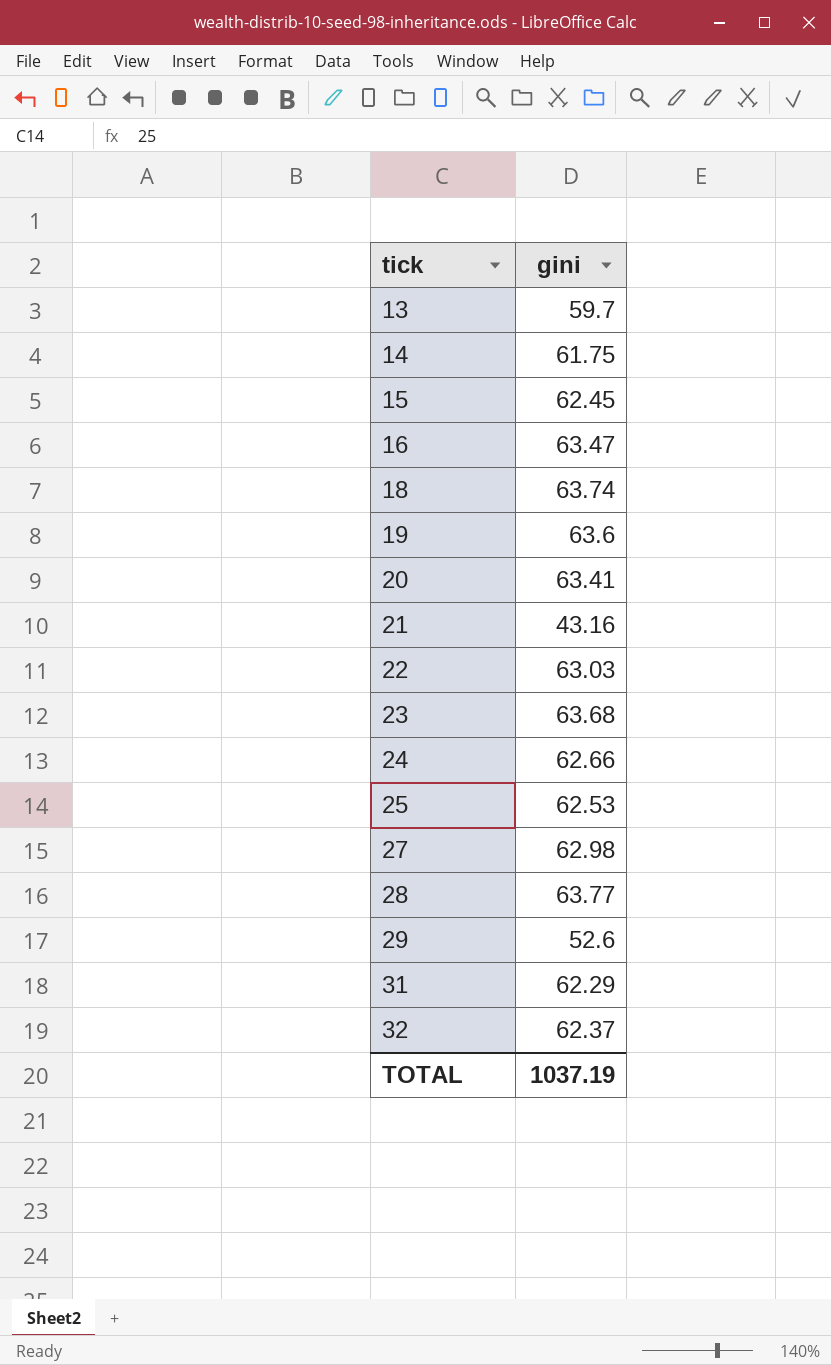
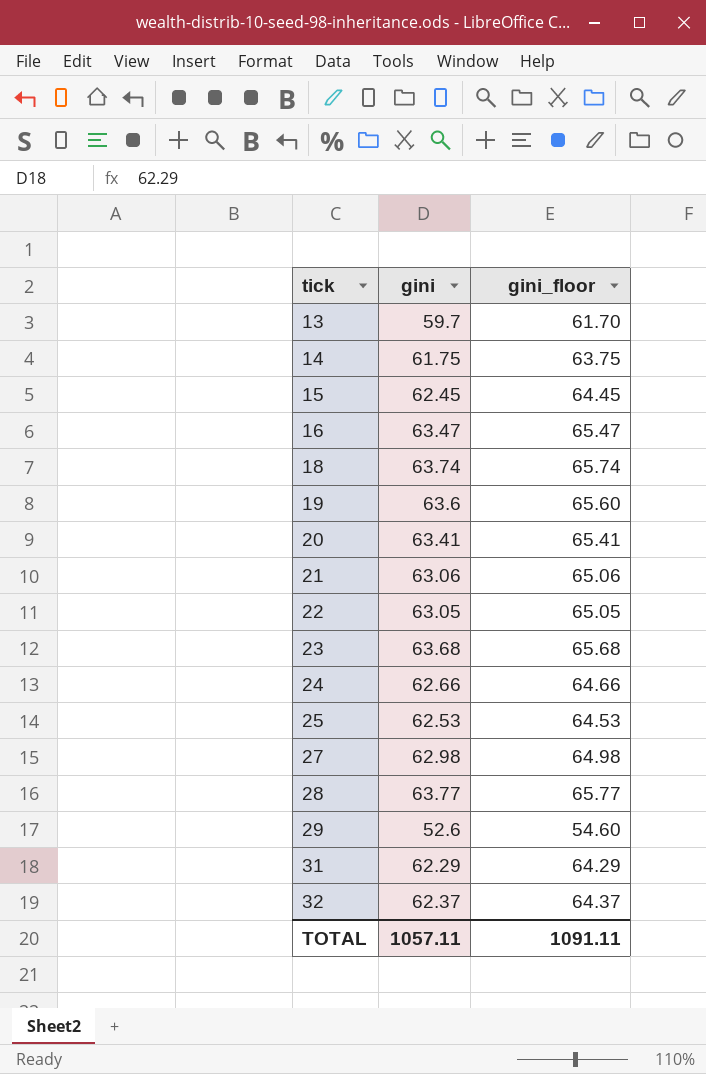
column gini_floor | formula: none -> [gini] + 2
21 | gini: 43.16 -> 63.06
22 | gini: 63.03 -> 63.05
TOTAL | gini: 1037.19 -> 1057.11

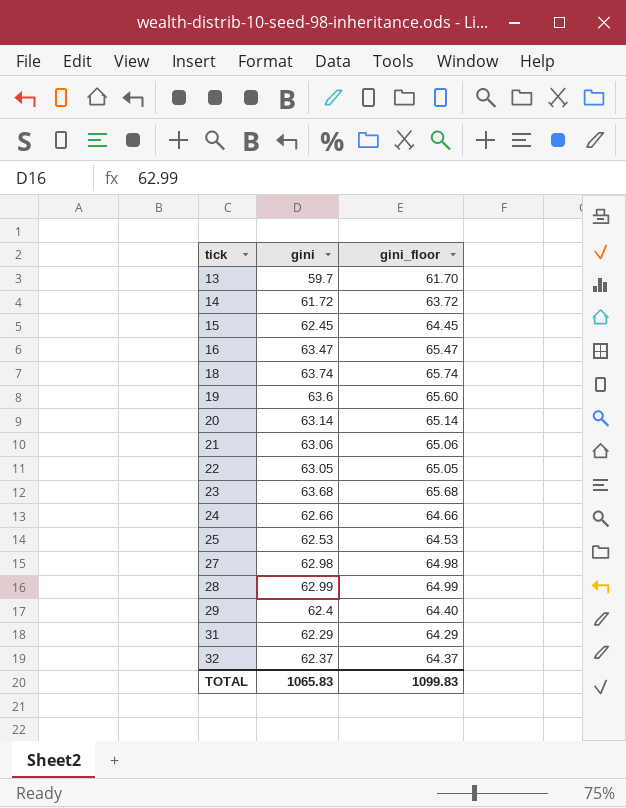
14 | gini: 61.75 -> 61.72
14 | gini_floor: 63.75 -> 63.72
20 | gini: 63.41 -> 63.14
20 | gini_floor: 65.41 -> 65.14
28 | gini: 63.77 -> 62.99
28 | gini_floor: 65.77 -> 64.99
29 | gini: 52.6 -> 62.4
29 | gini_floor: 54.60 -> 64.40
TOTAL | gini: 1057.11 -> 1065.83
TOTAL | gini_floor: 1091.11 -> 1099.83

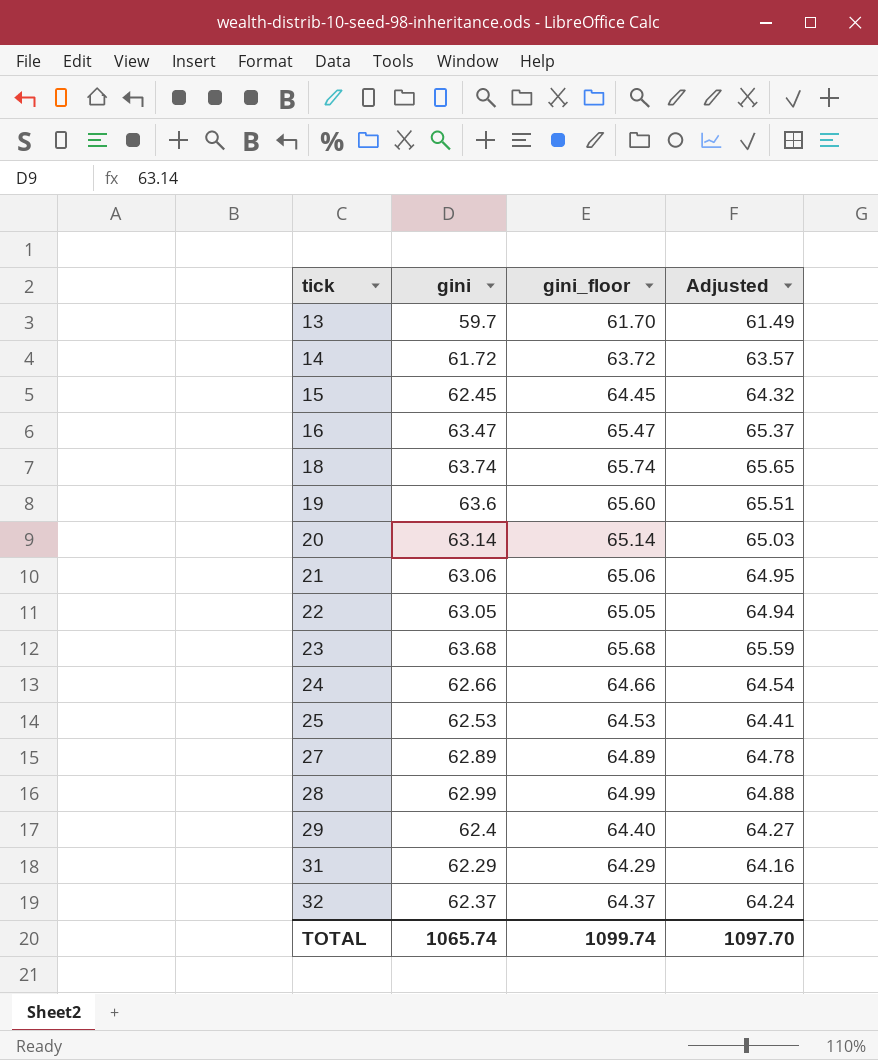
column Adjusted | formula: none -> [gini] * 1.03
27 | gini: 62.98 -> 62.89
27 | gini_floor: 64.98 -> 64.89
TOTAL | gini: 1065.83 -> 1065.74
TOTAL | gini_floor: 1099.83 -> 1099.74

